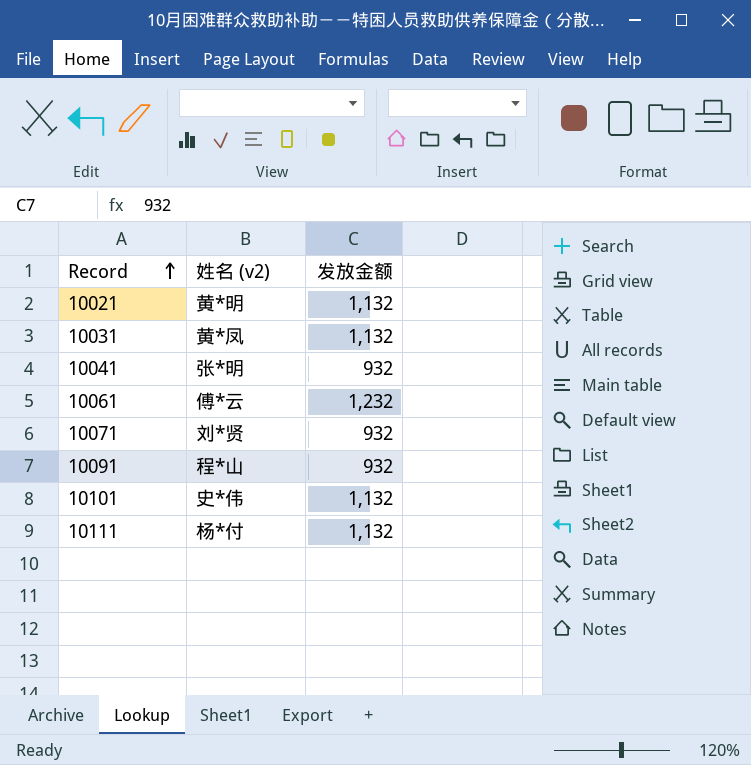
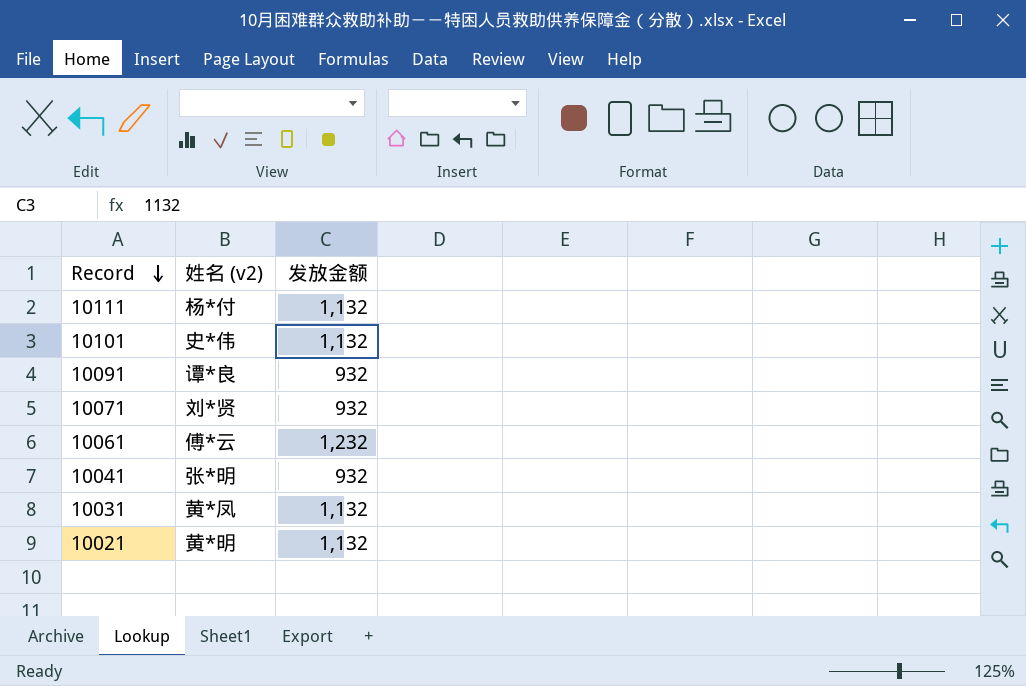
row order: Record ascending -> Record descending
10091 | 姓名 (v2): 程*山 -> 谭*良

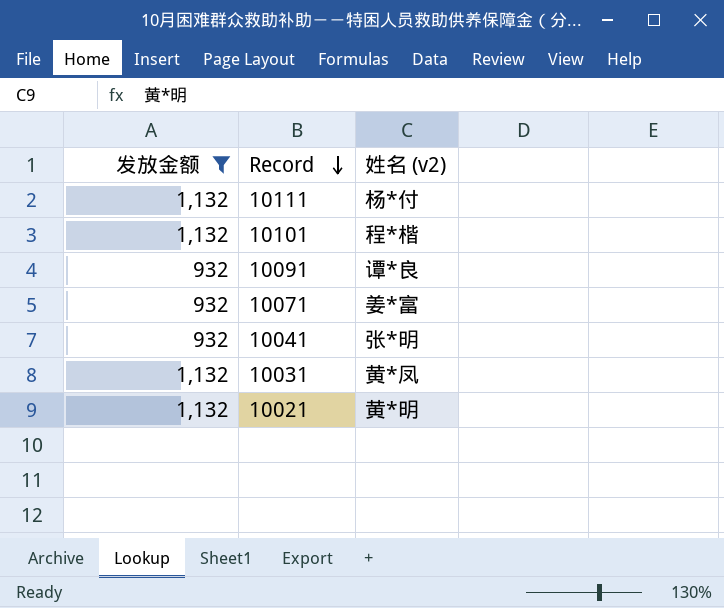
filter: none -> 发放金额 != 1,232
column 发放金额 | position: 3 -> 1
10101 | 姓名 (v2): 史*伟 -> 程*楷
10071 | 姓名 (v2): 刘*贤 -> 姜*富

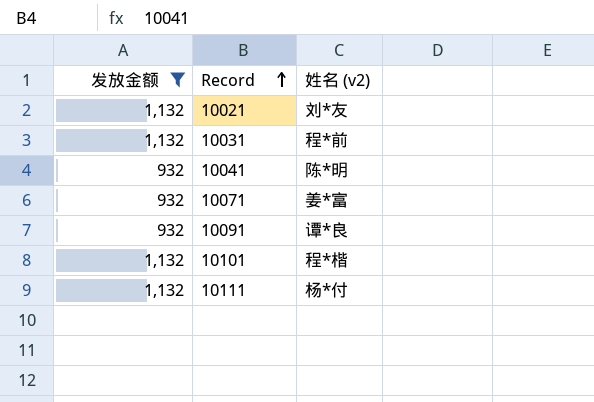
row order: Record descending -> Record ascending
10021 | 姓名 (v2): 黄*明 -> 刘*友
10031 | 姓名 (v2): 黄*凤 -> 程*前
10041 | 姓名 (v2): 张*明 -> 陈*明

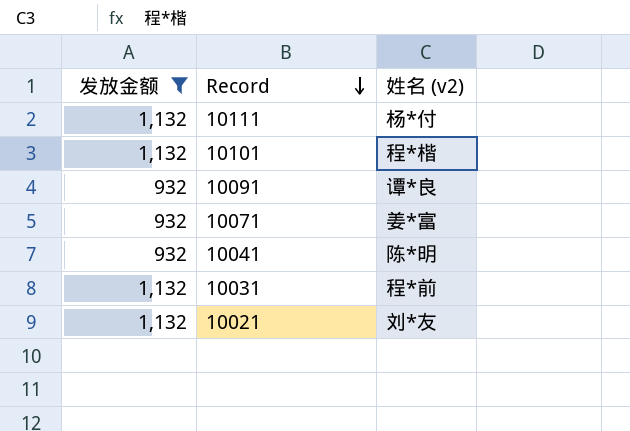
row order: Record ascending -> Record descending

